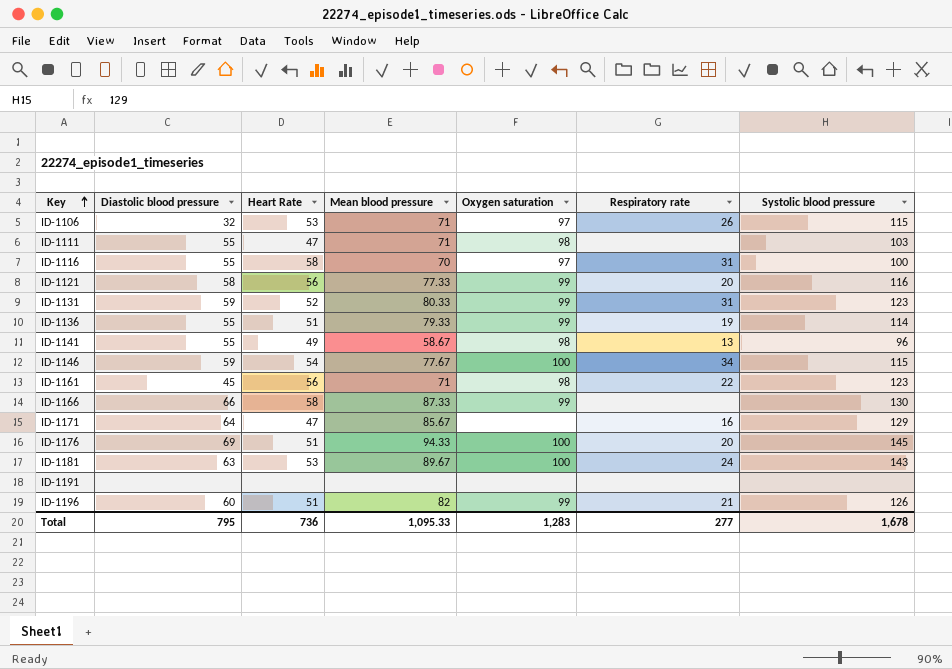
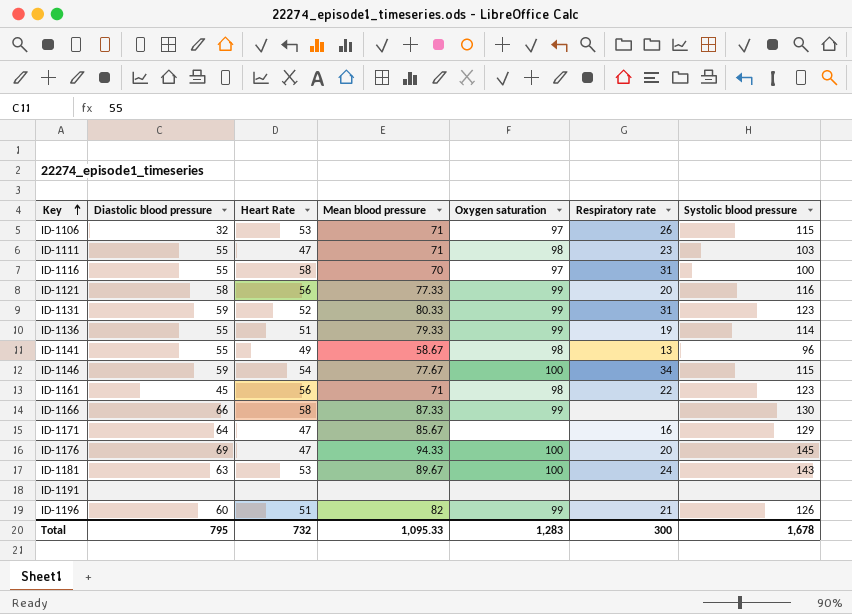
ID-1111 | Respiratory rate: none -> 23
ID-1176 | Heart Rate: 51 -> 47
Total | Heart Rate: 736 -> 732
Total | Respiratory rate: 277 -> 300

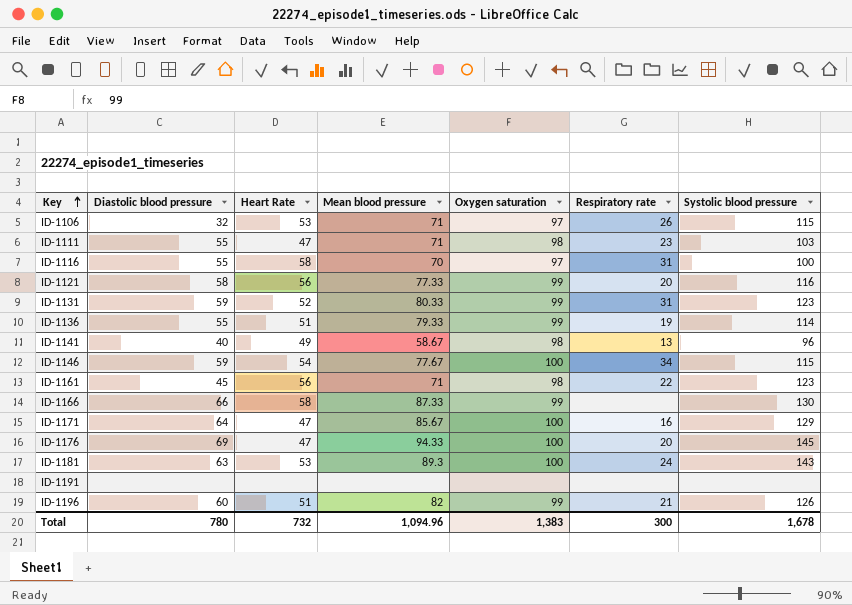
ID-1141 | Diastolic blood pressure: 55 -> 40
ID-1171 | Oxygen saturation: none -> 100
ID-1181 | Mean blood pressure: 89.67 -> 89.3
Total | Diastolic blood pressure: 795 -> 780
Total | Mean blood pressure: 1,095.33 -> 1,094.96
Total | Oxygen saturation: 1,283 -> 1,383

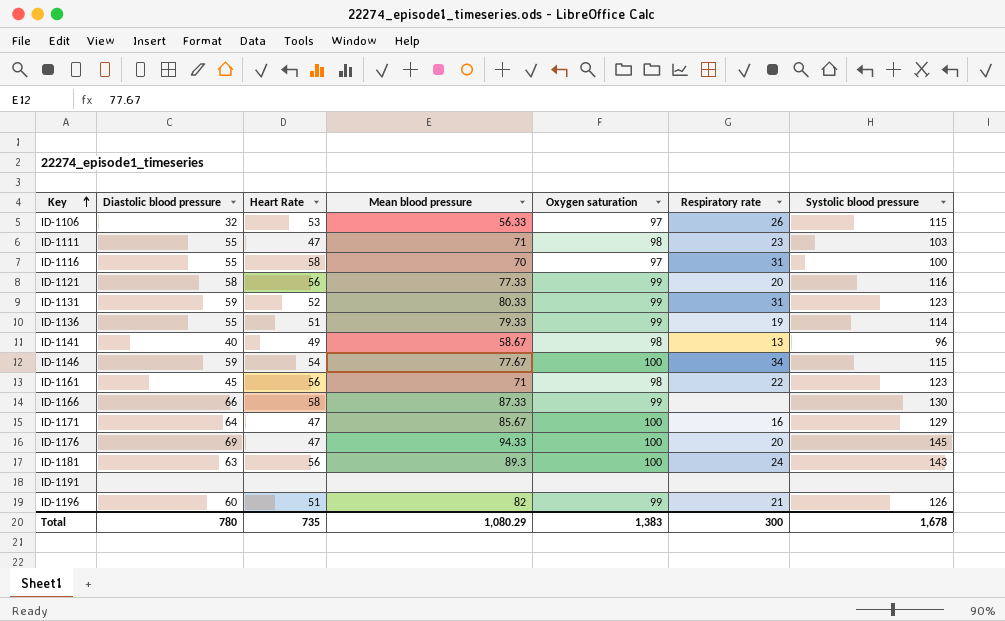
ID-1106 | Mean blood pressure: 71 -> 56.33
ID-1181 | Heart Rate: 53 -> 56
Total | Heart Rate: 732 -> 735
Total | Mean blood pressure: 1,094.96 -> 1,080.29

